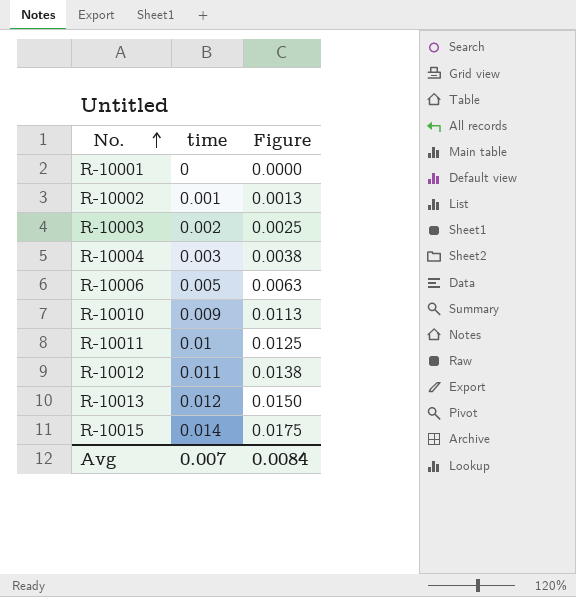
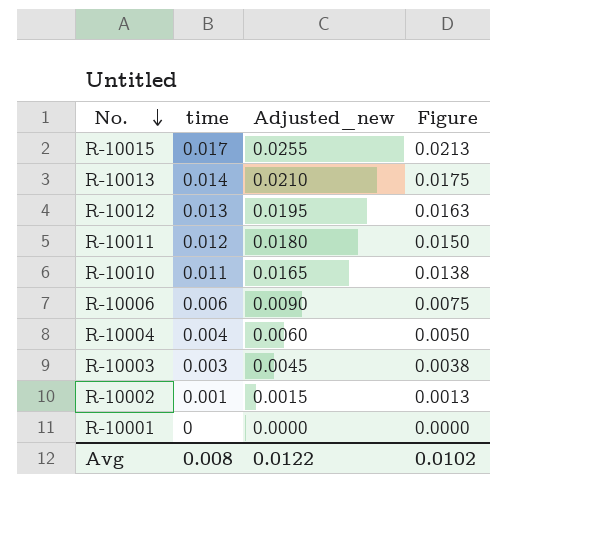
row order: No. ascending -> No. descending
column Adjusted_new | formula: none -> [time] * 1.5
R-10015 | time: 0.014 -> 0.017
R-10015 | Figure: 0.0175 -> 0.0213
R-10013 | time: 0.012 -> 0.014
R-10013 | Figure: 0.0150 -> 0.0175
R-10012 | time: 0.011 -> 0.013
R-10012 | Figure: 0.0138 -> 0.0163
R-10011 | time: 0.01 -> 0.012
R-10011 | Figure: 0.0125 -> 0.0150
R-10010 | time: 0.009 -> 0.011
R-10010 | Figure: 0.0113 -> 0.0138
R-10006 | time: 0.005 -> 0.006
R-10006 | Figure: 0.0063 -> 0.0075
R-10004 | time: 0.003 -> 0.004
R-10004 | Figure: 0.0038 -> 0.0050
R-10003 | time: 0.002 -> 0.003
R-10003 | Figure: 0.0025 -> 0.0038
Avg | time: 0.007 -> 0.008
Avg | Figure: 0.0084 -> 0.0102

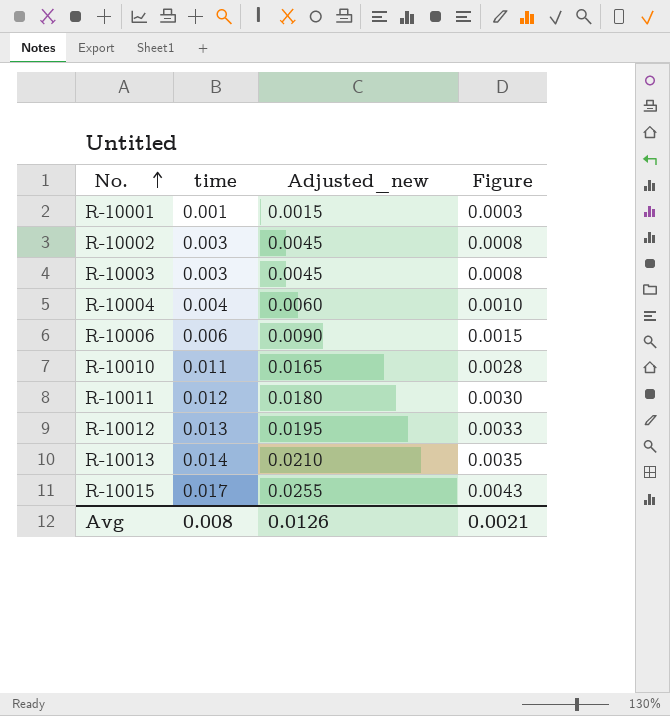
row order: No. descending -> No. ascending
column Figure | formula: [time] * 1.25 -> [time] * 0.25
R-10001 | time: 0 -> 0.001
R-10001 | Adjusted_new: 0.0000 -> 0.0015
R-10002 | time: 0.001 -> 0.003
R-10002 | Adjusted_new: 0.0015 -> 0.0045
Avg | Adjusted_new: 0.0122 -> 0.0126
Avg | Figure: 0.0102 -> 0.0021

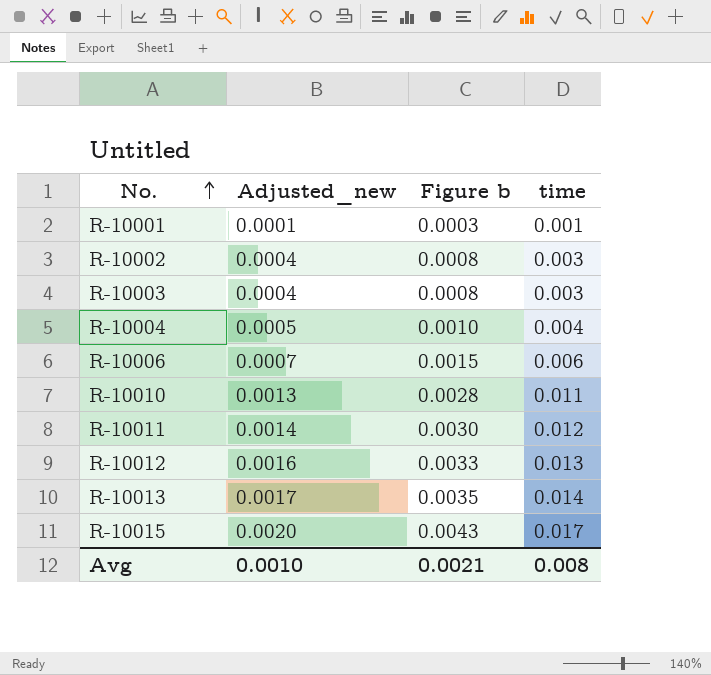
column Adjusted_new | formula: [time] * 1.5 -> [time] * 0.12
column name: Figure -> Figure b
column time | position: 2 -> 4
Avg | Adjusted_new: 0.0126 -> 0.0010

